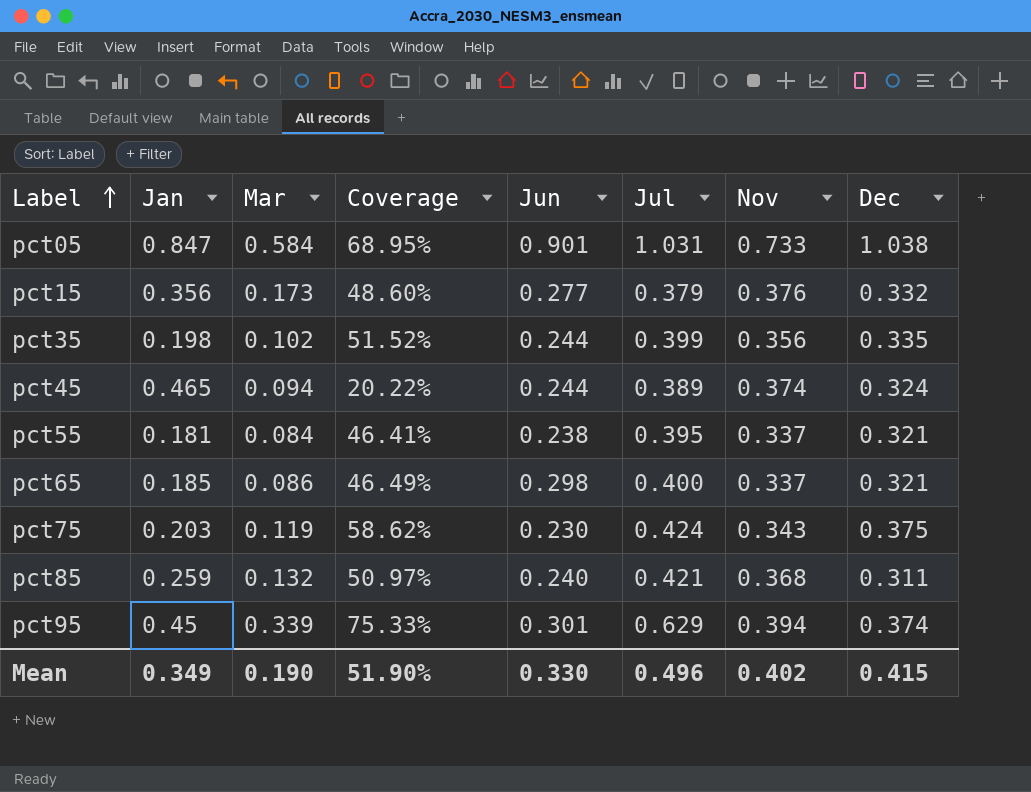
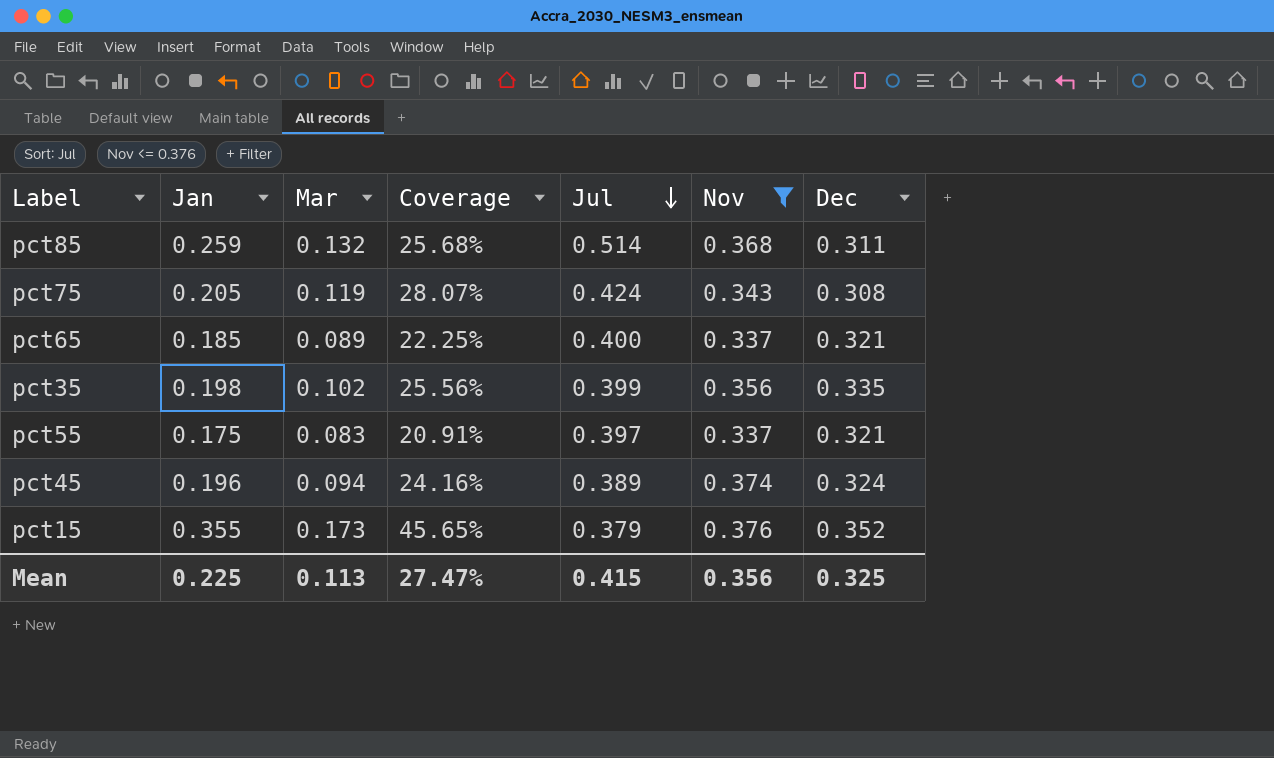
filter: none -> Nov <= 0.376
row order: Label ascending -> Jul descending
column Jun | position: 5 -> none
column Coverage | formula: [Mar] / [Jan] -> [Mar] / [Jul]
pct85 | Jul: 0.421 -> 0.514
pct75 | Jan: 0.203 -> 0.205
pct75 | Dec: 0.375 -> 0.308
pct65 | Mar: 0.086 -> 0.089
pct55 | Jan: 0.181 -> 0.175
pct55 | Mar: 0.084 -> 0.083
pct55 | Jul: 0.395 -> 0.397
pct45 | Jan: 0.465 -> 0.196
pct15 | Jan: 0.356 -> 0.355
pct15 | Dec: 0.332 -> 0.352
Mean | Jan: 0.349 -> 0.225
Mean | Mar: 0.190 -> 0.113
Mean | Coverage: 51.90% -> 27.47%
Mean | Jul: 0.496 -> 0.415
Mean | Nov: 0.402 -> 0.356
Mean | Dec: 0.415 -> 0.325

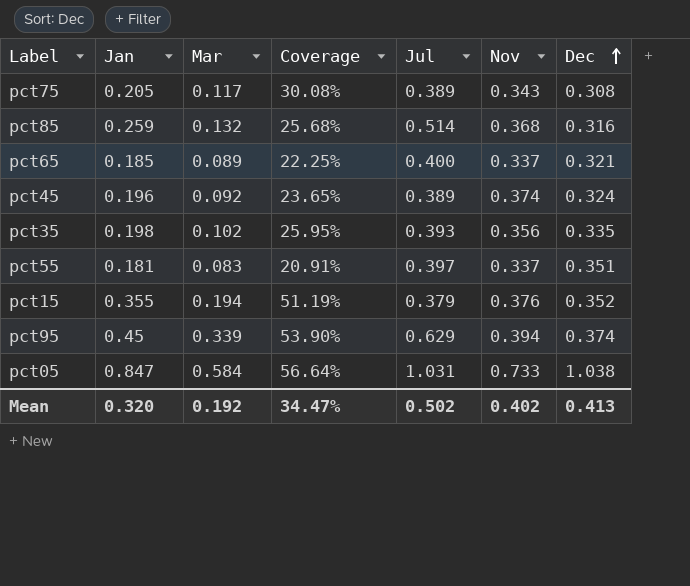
filter: Nov <= 0.376 -> none
row order: Jul descending -> Dec ascending
pct75 | Mar: 0.119 -> 0.117
pct75 | Coverage: 28.07% -> 30.08%
pct75 | Jul: 0.424 -> 0.389
pct85 | Dec: 0.311 -> 0.316
pct45 | Mar: 0.094 -> 0.092
pct45 | Coverage: 24.16% -> 23.65%
pct35 | Coverage: 25.56% -> 25.95%
pct35 | Jul: 0.399 -> 0.393
pct55 | Jan: 0.175 -> 0.181
pct55 | Dec: 0.321 -> 0.351
pct15 | Mar: 0.173 -> 0.194
pct15 | Coverage: 45.65% -> 51.19%
Mean | Jan: 0.225 -> 0.320
Mean | Mar: 0.113 -> 0.192
Mean | Coverage: 27.47% -> 34.47%
Mean | Jul: 0.415 -> 0.502
Mean | Nov: 0.356 -> 0.402
Mean | Dec: 0.325 -> 0.413

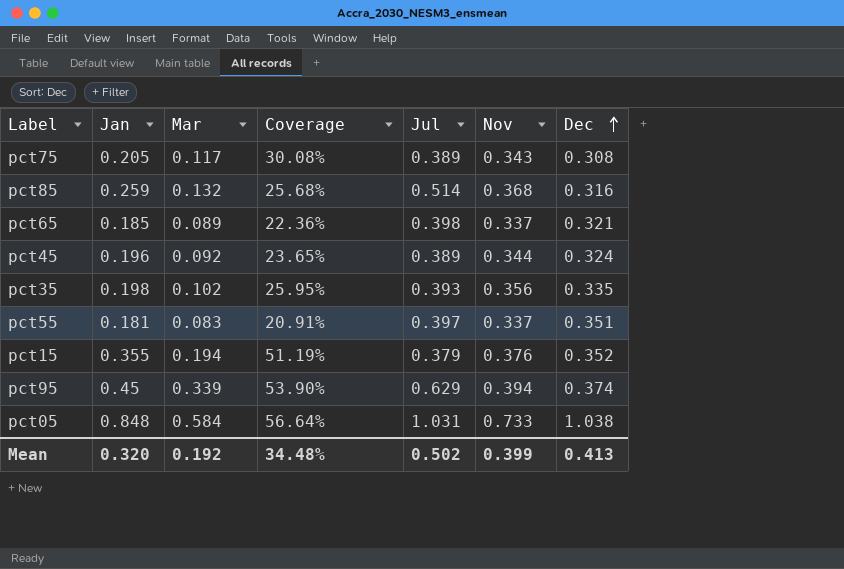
pct65 | Coverage: 22.25% -> 22.36%
pct65 | Jul: 0.400 -> 0.398
pct45 | Nov: 0.374 -> 0.344
pct05 | Jan: 0.847 -> 0.848
Mean | Coverage: 34.47% -> 34.48%
Mean | Nov: 0.402 -> 0.399

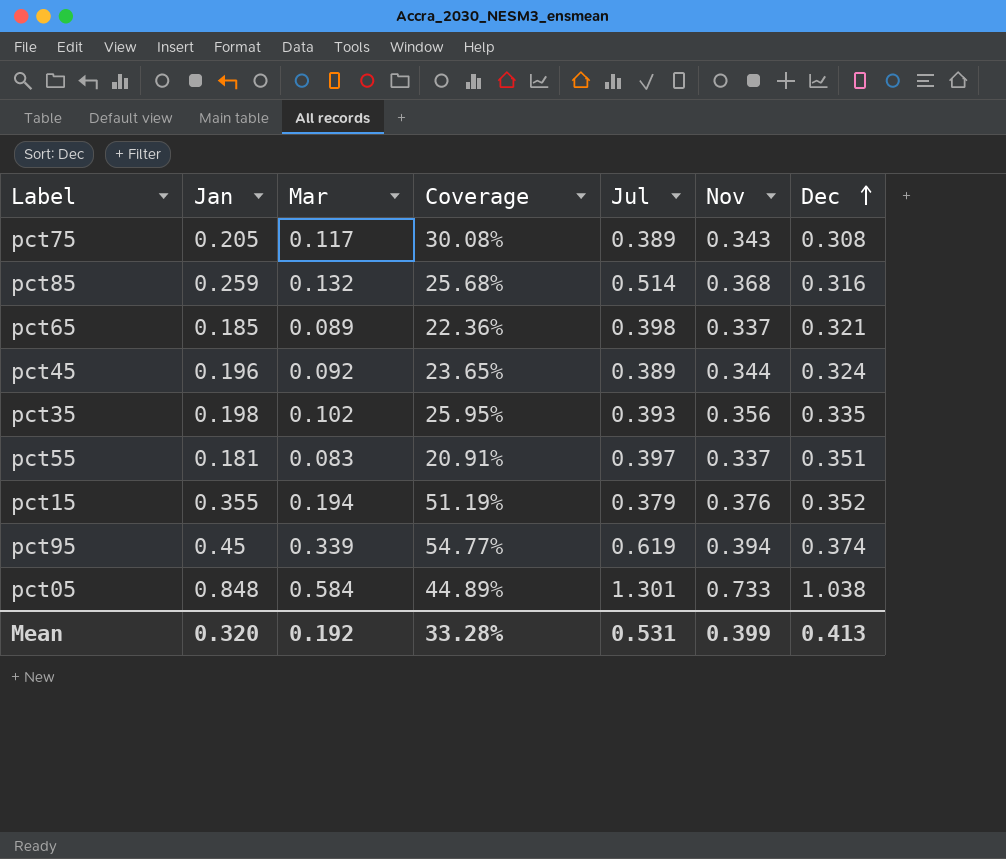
pct95 | Coverage: 53.90% -> 54.77%
pct95 | Jul: 0.629 -> 0.619
pct05 | Coverage: 56.64% -> 44.89%
pct05 | Jul: 1.031 -> 1.301
Mean | Coverage: 34.48% -> 33.28%
Mean | Jul: 0.502 -> 0.531

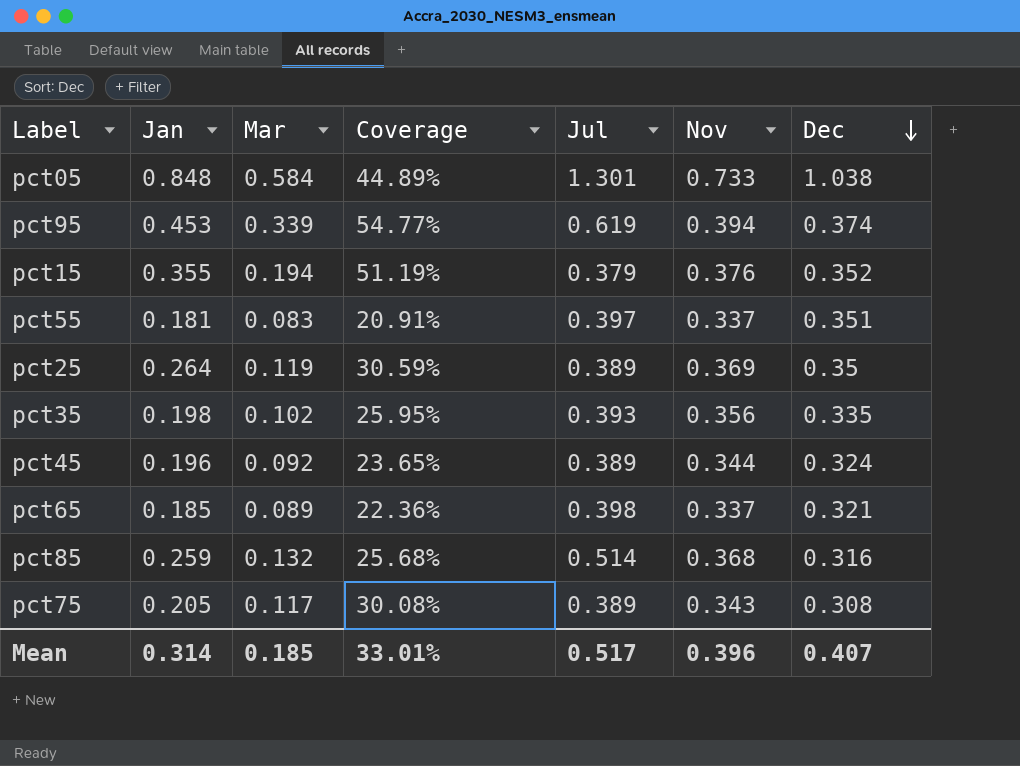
row order: Dec ascending -> Dec descending
pct95 | Jan: 0.45 -> 0.453
row pct25: none -> 0.264 | 0.119 | 30.59% | 0.389 | 0.369 | 0.35
Mean | Jan: 0.320 -> 0.314
Mean | Mar: 0.192 -> 0.185
Mean | Coverage: 33.28% -> 33.01%
Mean | Jul: 0.531 -> 0.517
Mean | Nov: 0.399 -> 0.396
Mean | Dec: 0.413 -> 0.407

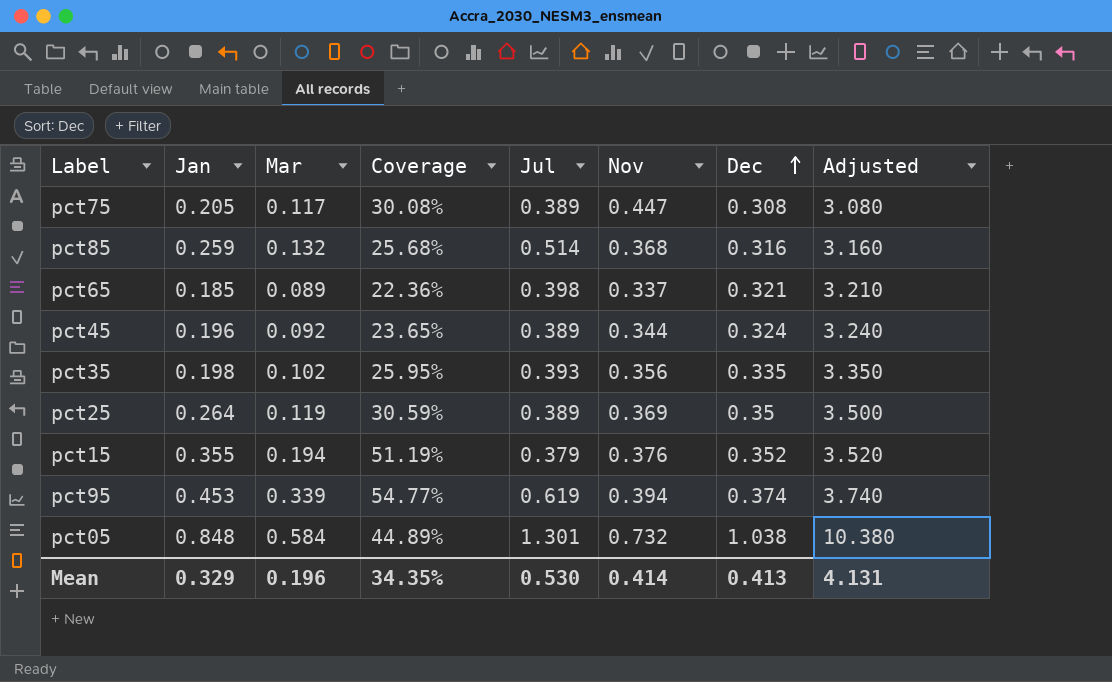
row order: Dec descending -> Dec ascending
column Adjusted | formula: none -> [Dec] * 10
row pct55: 0.181 | 0.083 | 20.91% | 0.397 | 0.337 | 0.351 -> none
pct75 | Nov: 0.343 -> 0.447
pct05 | Nov: 0.733 -> 0.732
Mean | Jan: 0.314 -> 0.329
Mean | Mar: 0.185 -> 0.196
Mean | Coverage: 33.01% -> 34.35%
Mean | Jul: 0.517 -> 0.530
Mean | Nov: 0.396 -> 0.414
Mean | Dec: 0.407 -> 0.413

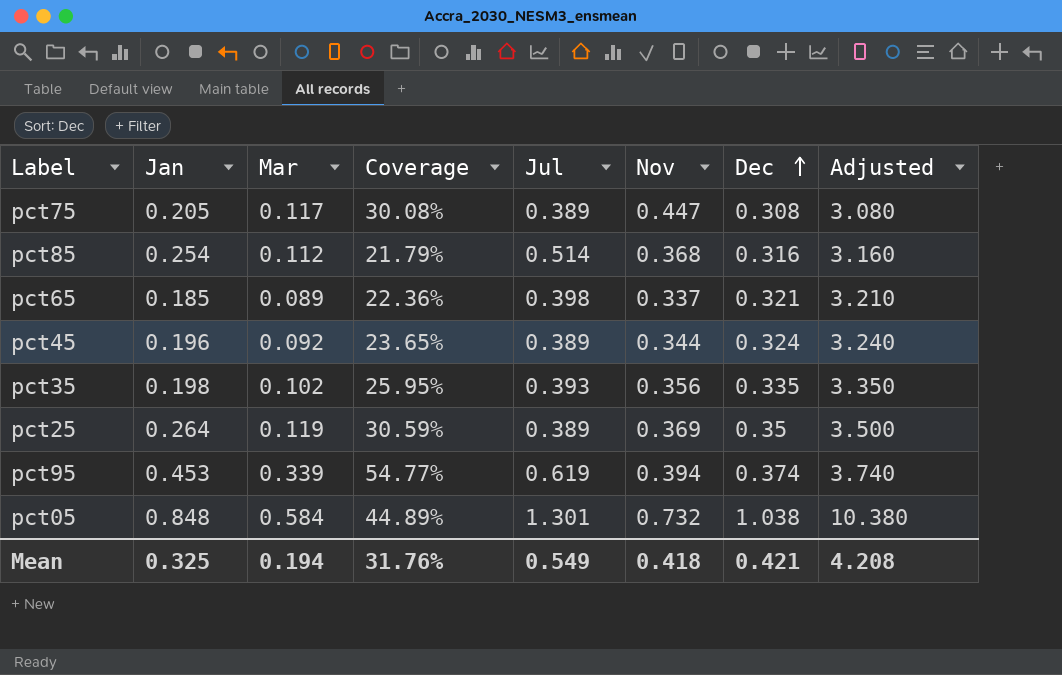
row pct15: 0.355 | 0.194 | 51.19% | 0.379 | 0.376 | 0.352 | 3.520 -> none
pct85 | Jan: 0.259 -> 0.254
pct85 | Mar: 0.132 -> 0.112
pct85 | Coverage: 25.68% -> 21.79%
Mean | Jan: 0.329 -> 0.325
Mean | Mar: 0.196 -> 0.194
Mean | Coverage: 34.35% -> 31.76%
Mean | Jul: 0.530 -> 0.549
Mean | Nov: 0.414 -> 0.418
Mean | Dec: 0.413 -> 0.421
Mean | Adjusted: 4.131 -> 4.208

